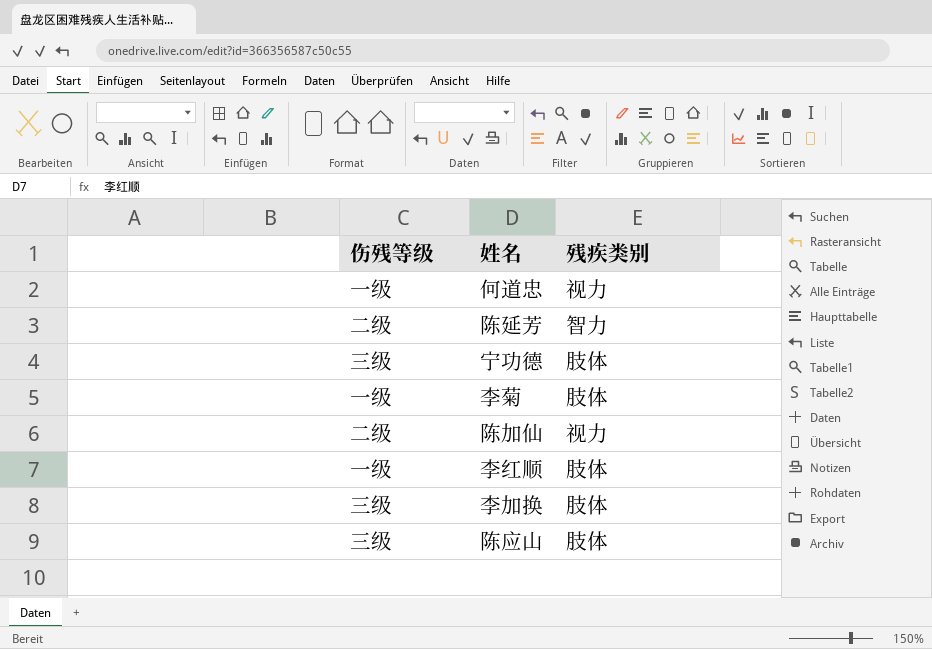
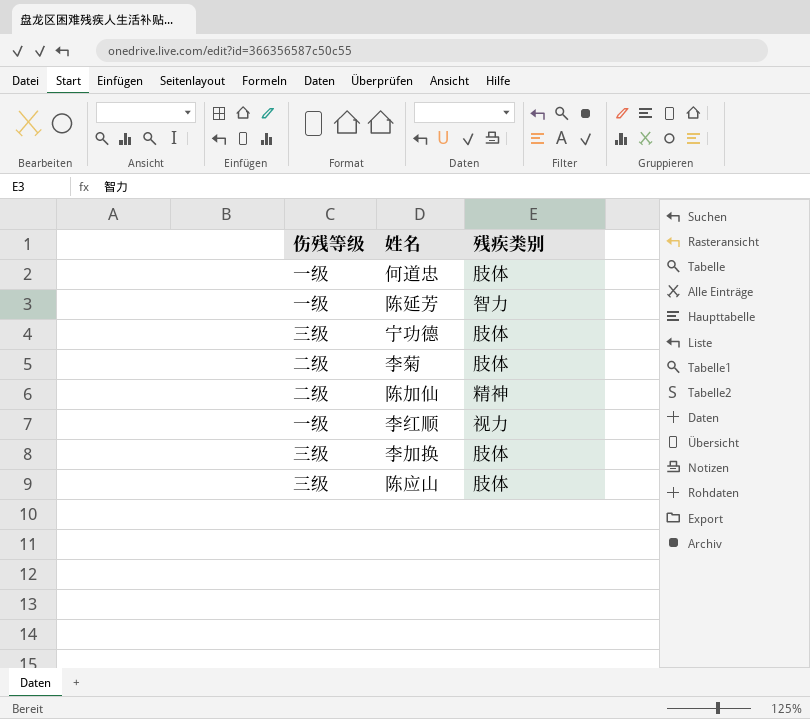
何道忠 | 残疾类别: 视力 -> 肢体
陈延芳 | 伤残等级: 二级 -> 一级
李菊 | 伤残等级: 一级 -> 二级
陈加仙 | 残疾类别: 视力 -> 精神
李红顺 | 残疾类别: 肢体 -> 视力

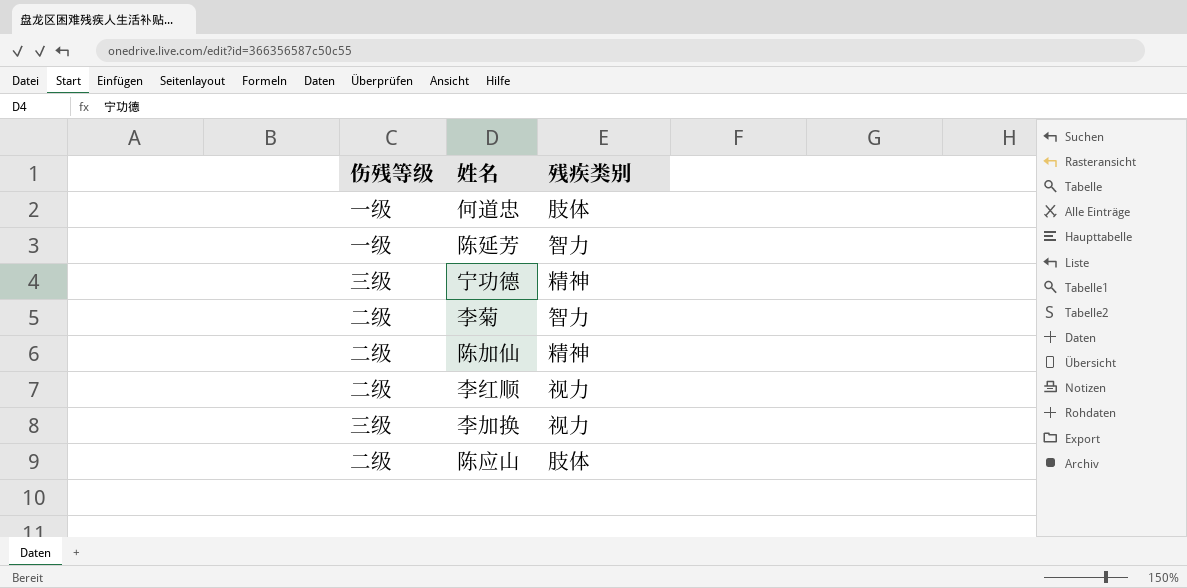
宁功德 | 残疾类别: 肢体 -> 精神
李菊 | 残疾类别: 肢体 -> 智力
李红顺 | 伤残等级: 一级 -> 二级
李加换 | 残疾类别: 肢体 -> 视力
陈应山 | 伤残等级: 三级 -> 二级

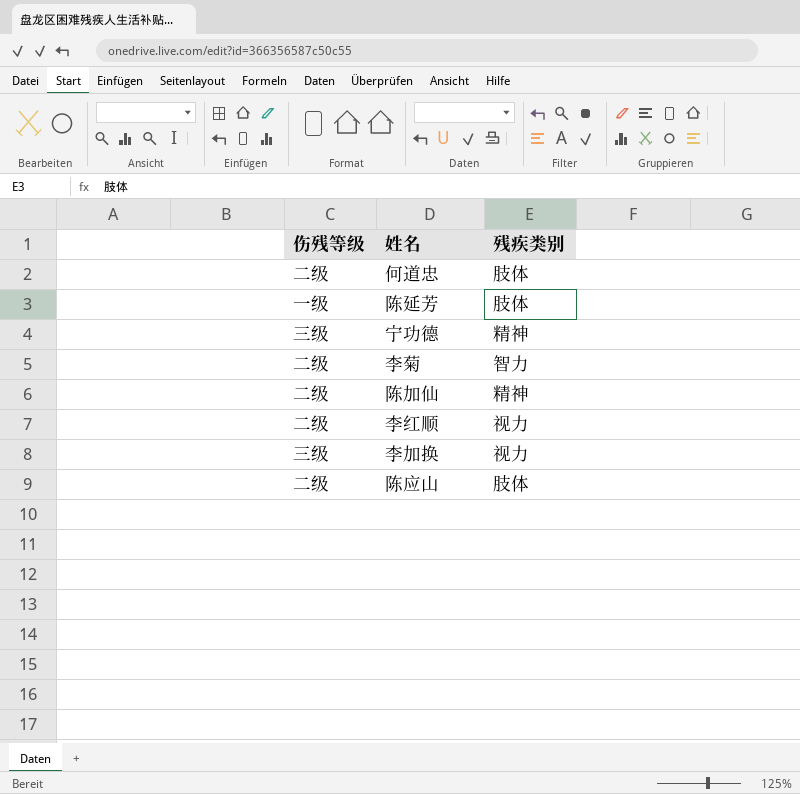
何道忠 | 伤残等级: 一级 -> 二级
陈延芳 | 残疾类别: 智力 -> 肢体

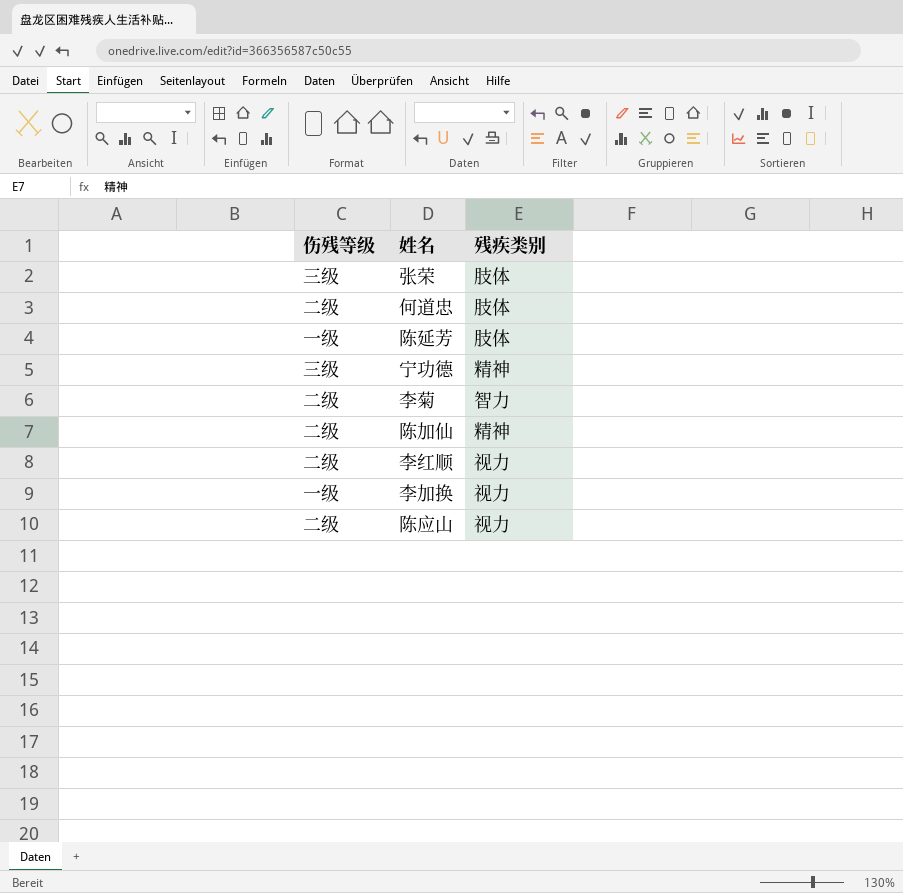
row 张荣: none -> 三级 | 肢体
李加换 | 伤残等级: 三级 -> 一级
陈应山 | 残疾类别: 肢体 -> 视力

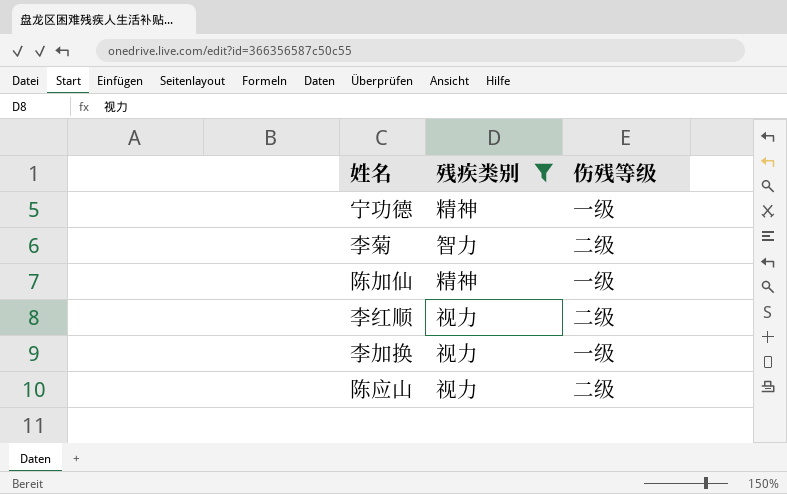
filter: none -> 残疾类别 != 肢体
column 伤残等级 | position: 1 -> 3
宁功德 | 伤残等级: 三级 -> 一级
陈加仙 | 伤残等级: 二级 -> 一级

